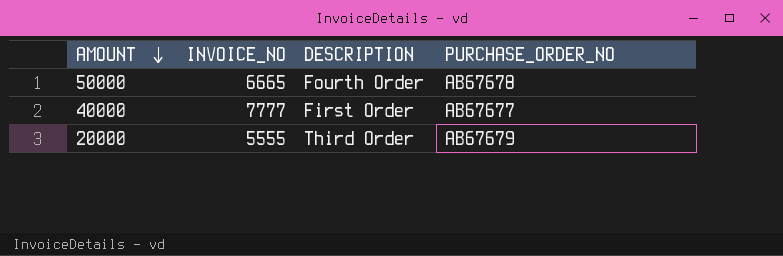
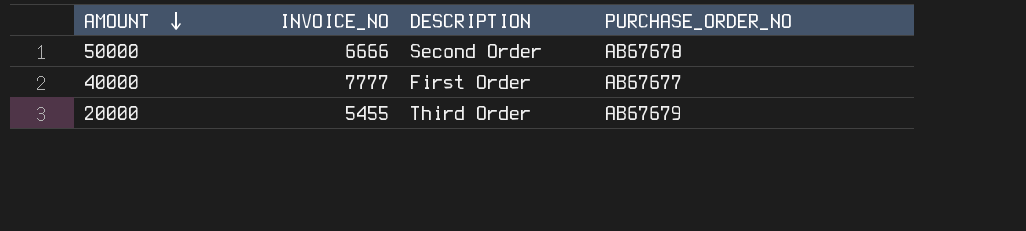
50000 | INVOICE_NO: 6665 -> 6666
50000 | DESCRIPTION: Fourth Order -> Second Order
20000 | INVOICE_NO: 5555 -> 5455

